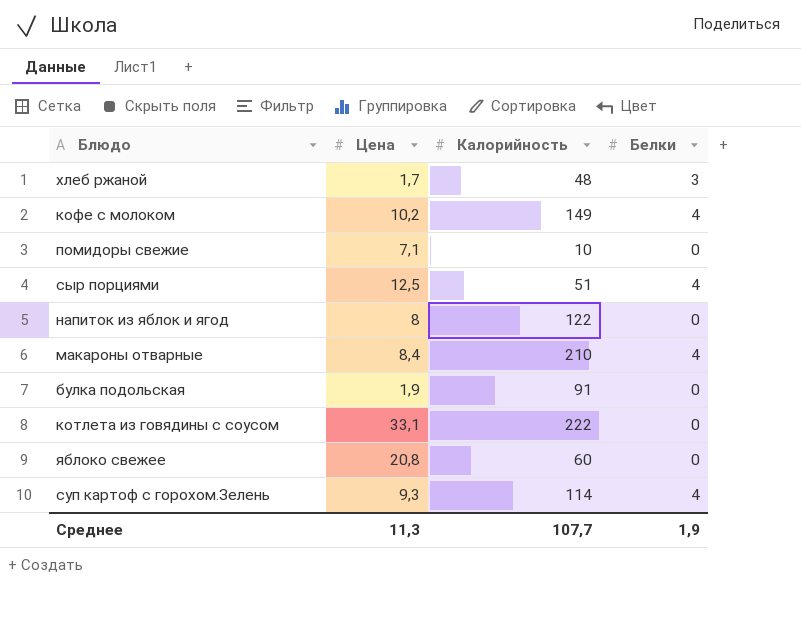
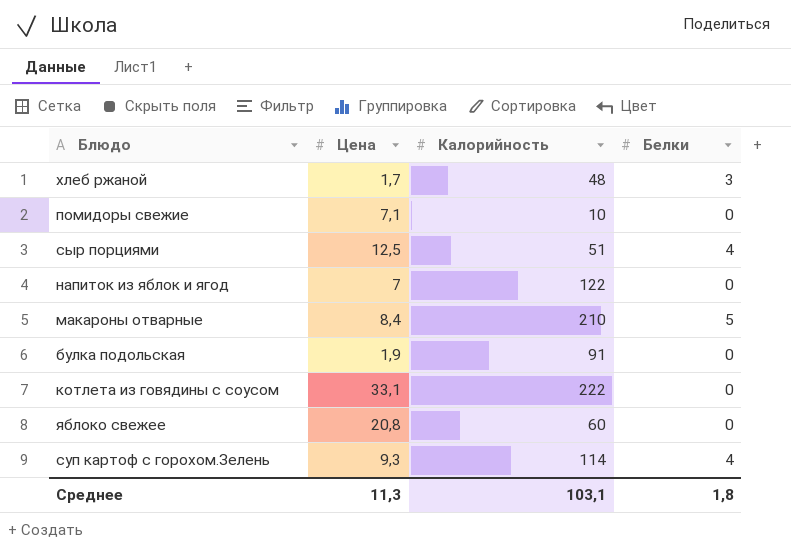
row кофе с молоком: 10,2 | 149 | 4 -> none
напиток из яблок и ягод | Цена: 8 -> 7
макароны отварные | Белки: 4 -> 5
Среднее | Калорийность: 107,7 -> 103,1
Среднее | Белки: 1,9 -> 1,8

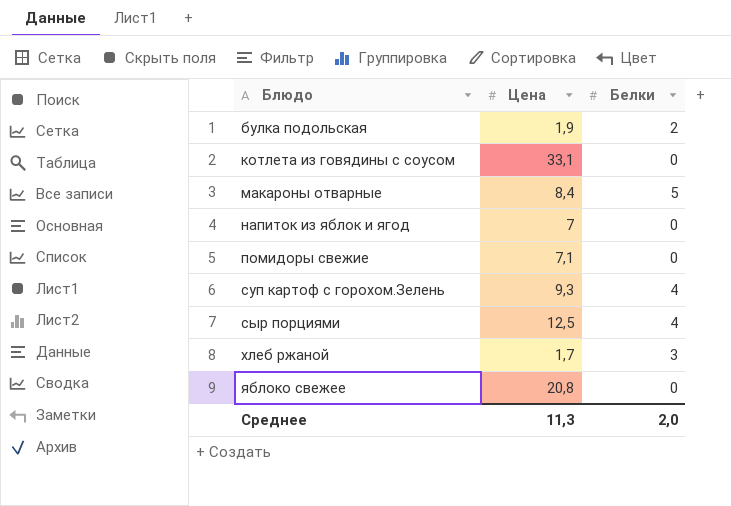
row order: none -> Блюдо ascending
column Калорийность | position: 3 -> none
булка подольская | Белки: 0 -> 2
Среднее | Белки: 1,8 -> 2,0

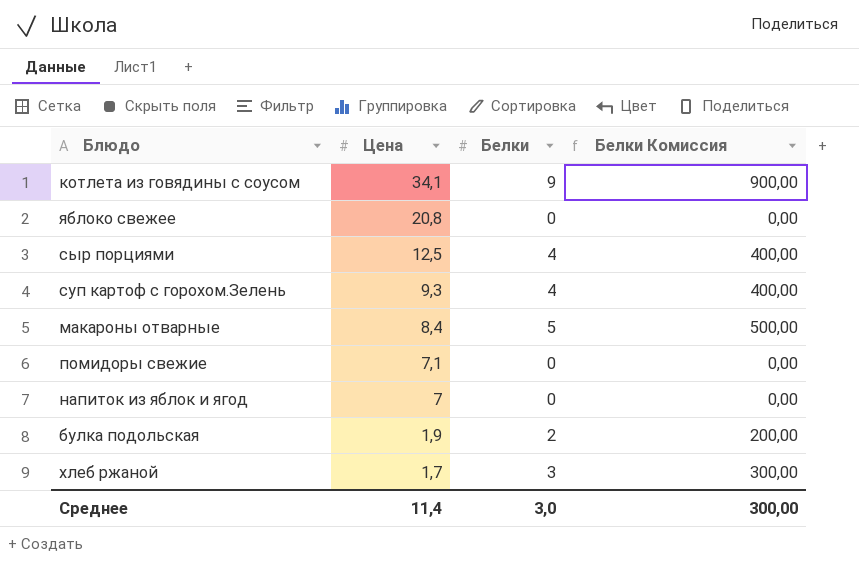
row order: Блюдо ascending -> Цена descending
column Белки Комиссия | formula: none -> [Белки] * 100
котлета из говядины с соусом | Цена: 33,1 -> 34,1
котлета из говядины с соусом | Белки: 0 -> 9
Среднее | Цена: 11,3 -> 11,4
Среднее | Белки: 2,0 -> 3,0

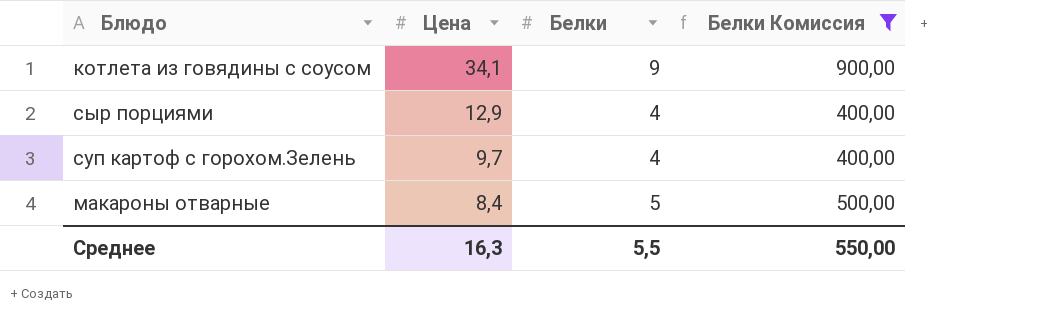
filter: none -> Белки Комиссия >= 400,00
сыр порциями | Цена: 12,5 -> 12,9
суп картоф с горохом.Зелень | Цена: 9,3 -> 9,7
Среднее | Цена: 11,4 -> 16,3
Среднее | Белки: 3,0 -> 5,5
Среднее | Белки Комиссия: 300,00 -> 550,00

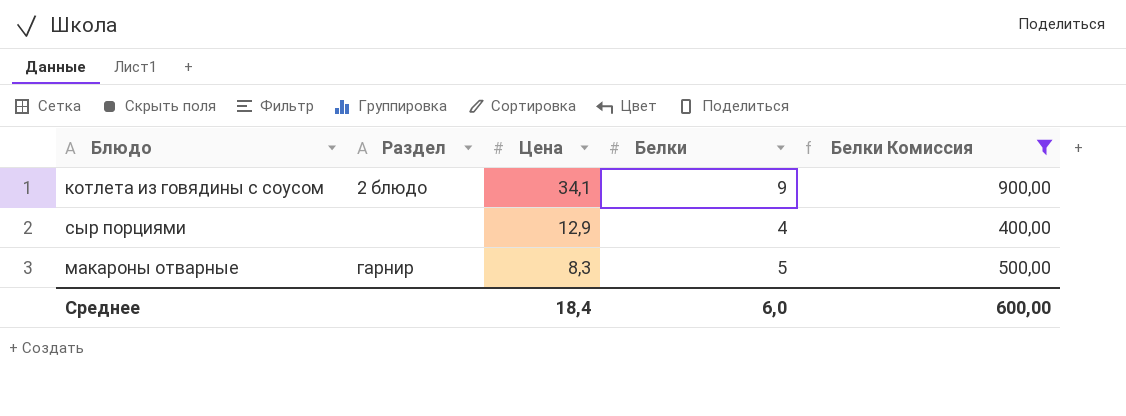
column Раздел | position: none -> 2
row суп картоф с горохом.Зелень: 9,7 | 4 | 400,00 -> none
макароны отварные | Цена: 8,4 -> 8,3
Среднее | Цена: 16,3 -> 18,4
Среднее | Белки: 5,5 -> 6,0
Среднее | Белки Комиссия: 550,00 -> 600,00

